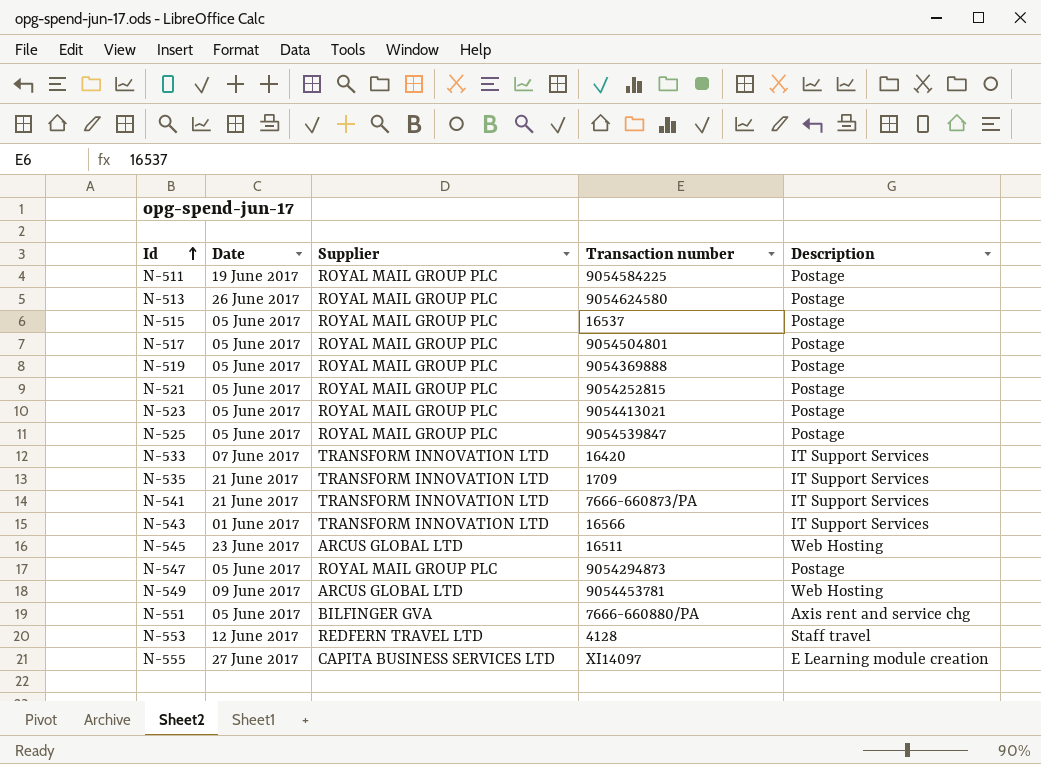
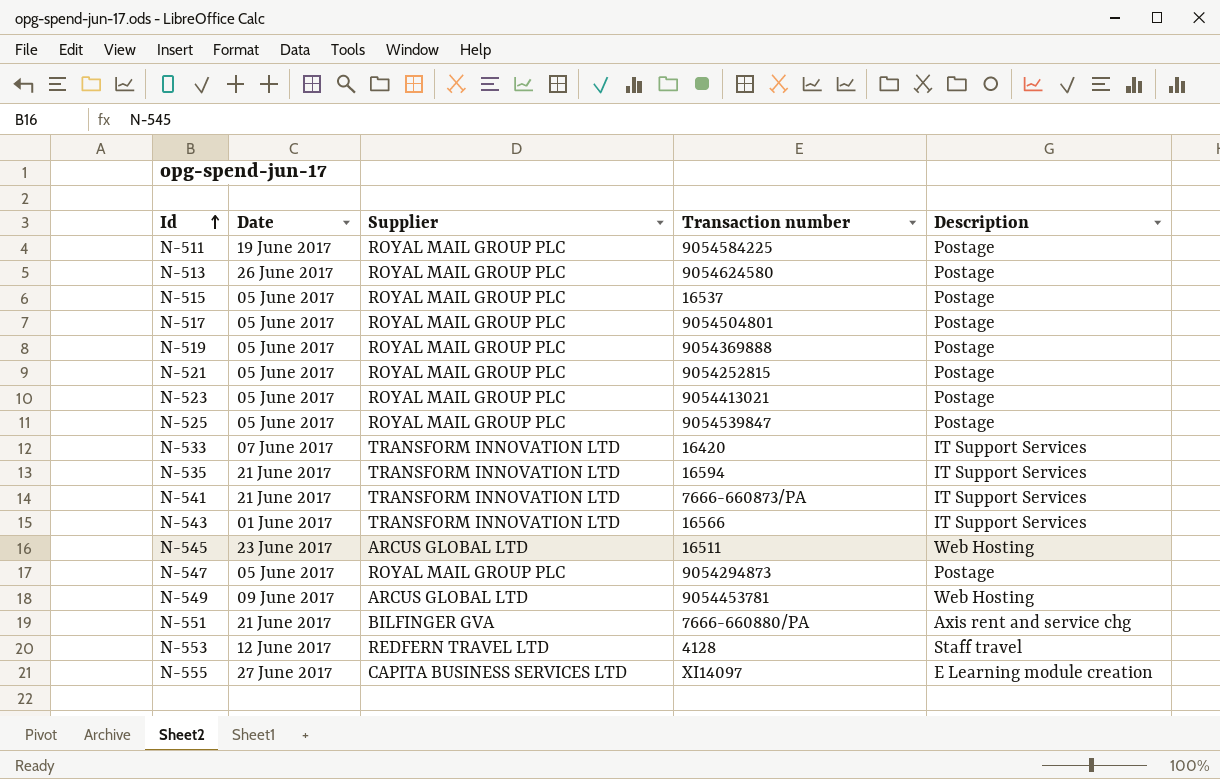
N-535 | Transaction number: 1709 -> 16594
N-551 | Date: 05 June 2017 -> 21 June 2017

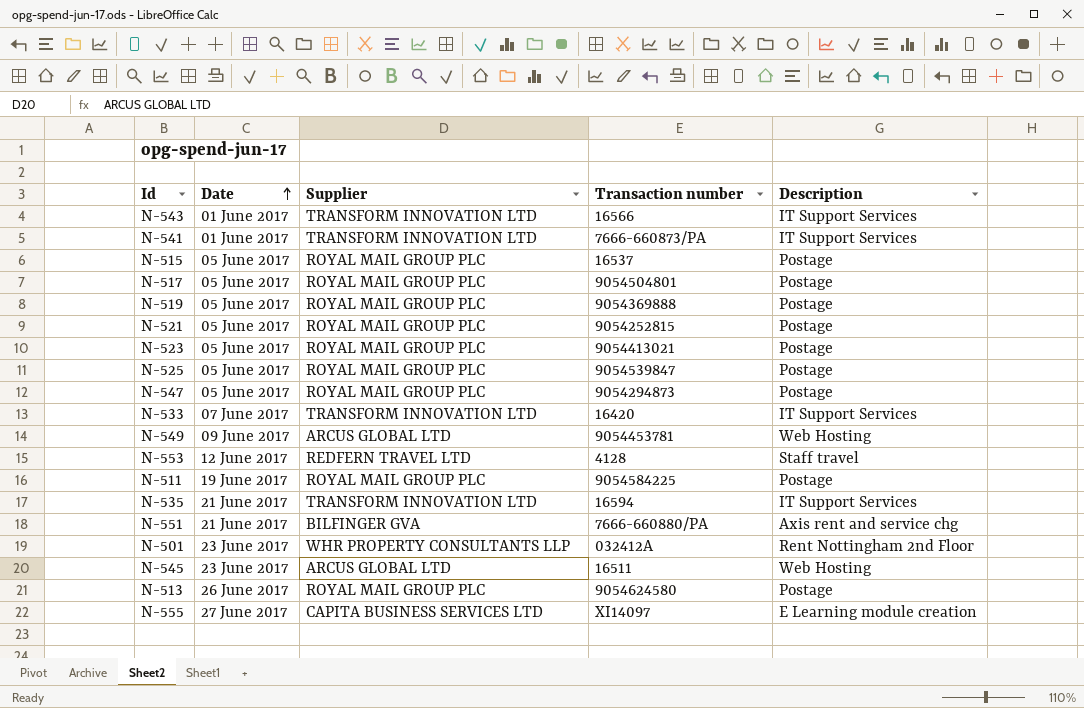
row order: Id ascending -> Date ascending
N-541 | Date: 21 June 2017 -> 01 June 2017
row N-501: none -> 23 June 2017 | WHR PROPERTY CONSULTANTS LLP | 032412A | Rent Nottingham 2nd Floor

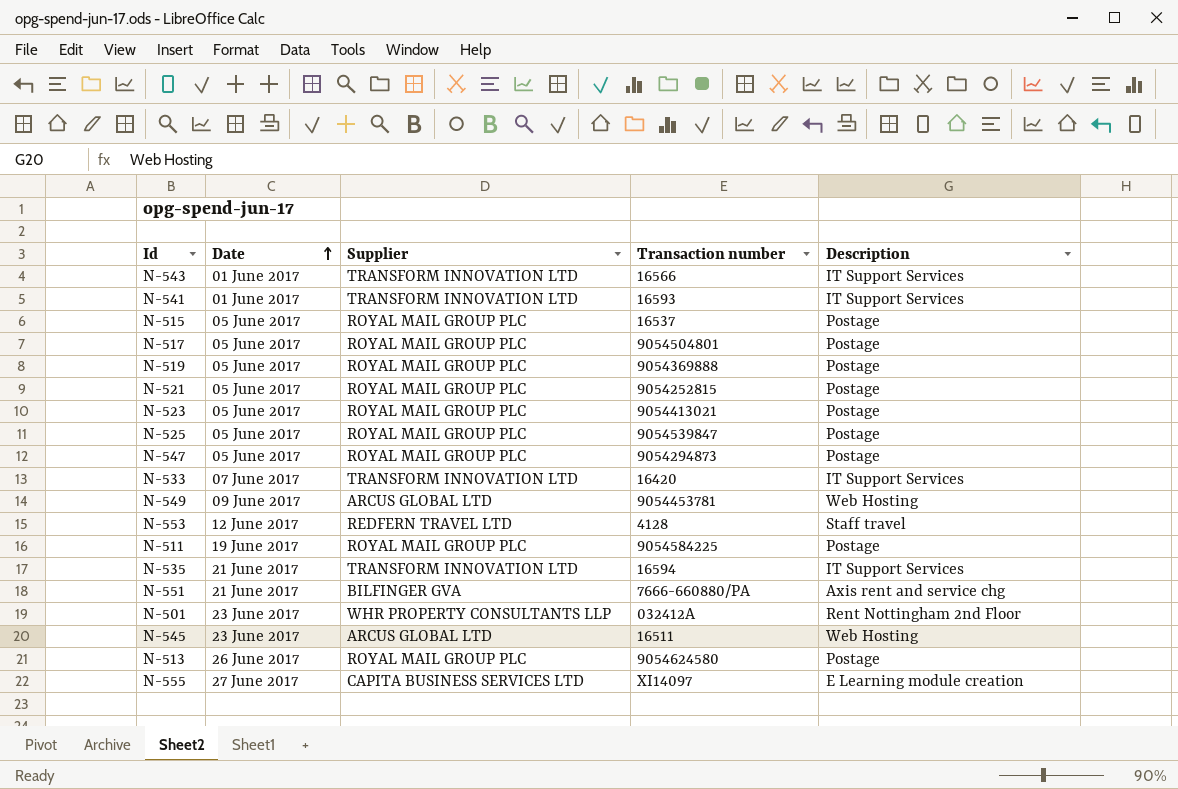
N-541 | Transaction number: 7666-660873/PA -> 16593

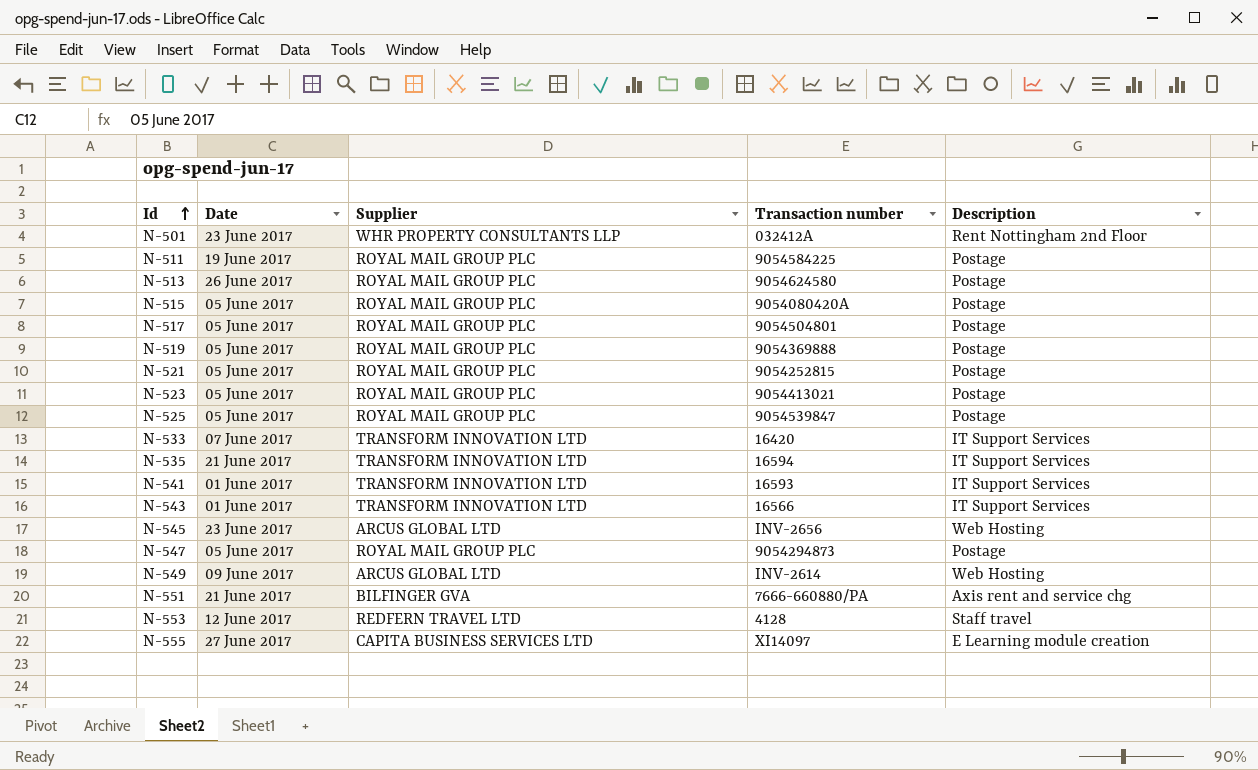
row order: Date ascending -> Id ascending
N-515 | Transaction number: 16537 -> 9054080420A
N-545 | Transaction number: 16511 -> INV-2656
N-549 | Transaction number: 9054453781 -> INV-2614

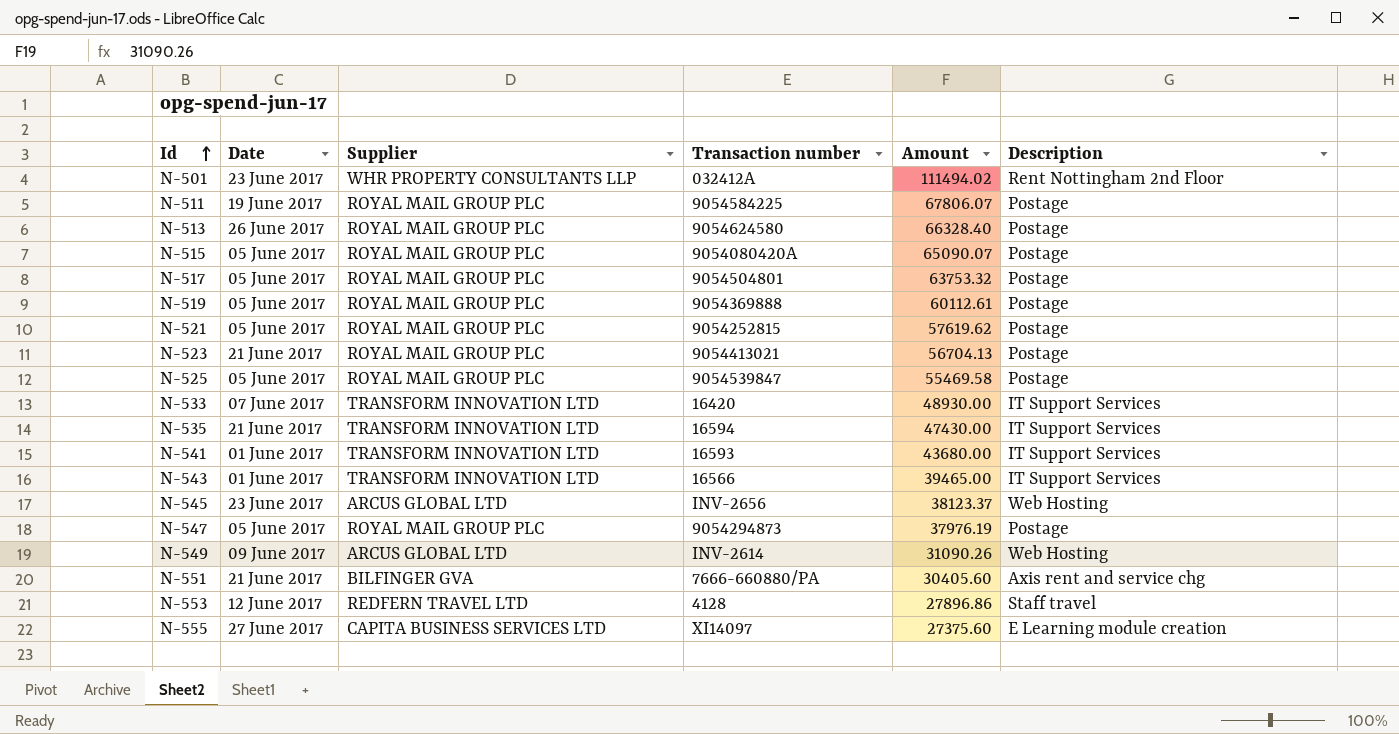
column Amount | position: none -> 5
N-523 | Date: 05 June 2017 -> 21 June 2017

